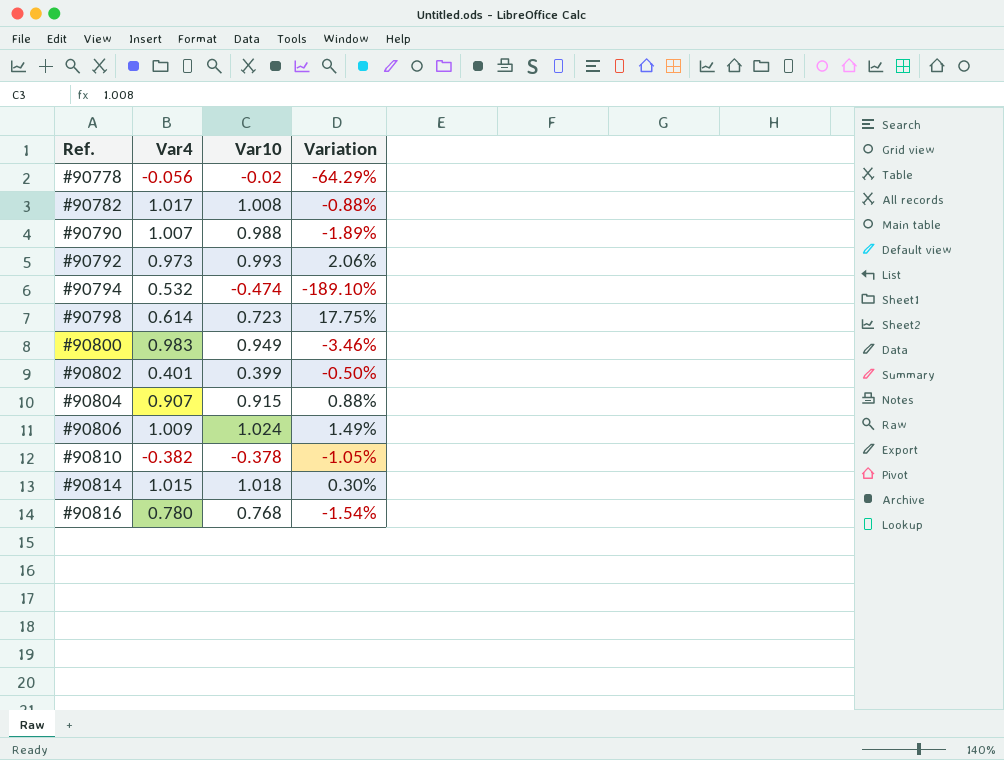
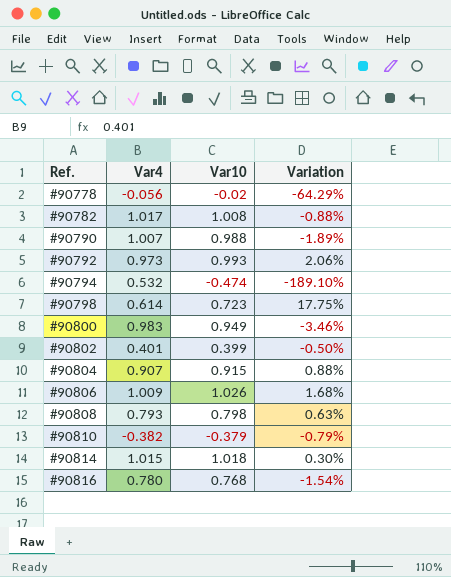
#90806 | Var10: 1.024 -> 1.026
#90806 | Variation: 1.49% -> 1.68%
row #90808: none -> 0.793 | 0.798 | 0.63%
#90810 | Var10: -0.378 -> -0.379
#90810 | Variation: -1.05% -> -0.79%

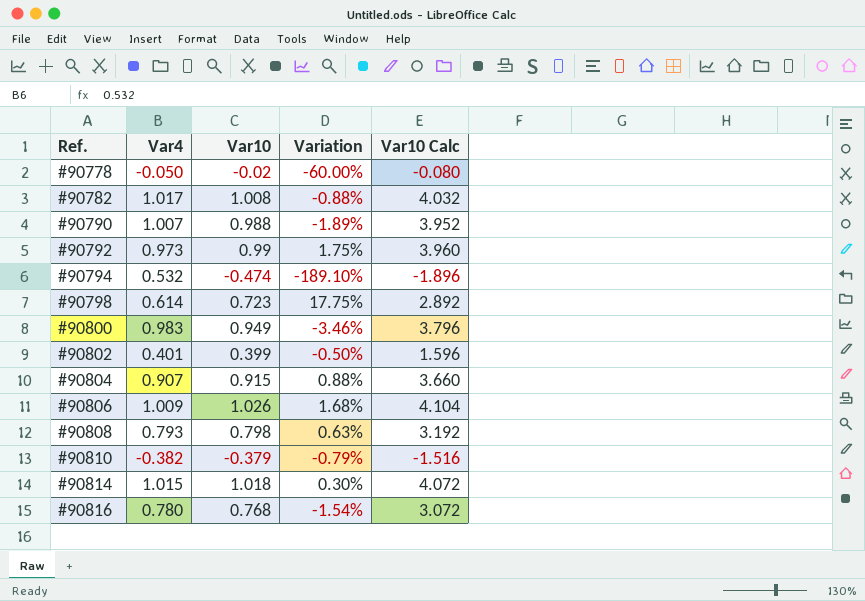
column Var10 Calc | formula: none -> [Var10] * 4
#90778 | Var4: -0.056 -> -0.050
#90778 | Variation: -64.29% -> -60.00%
#90792 | Var10: 0.993 -> 0.99
#90792 | Variation: 2.06% -> 1.75%

